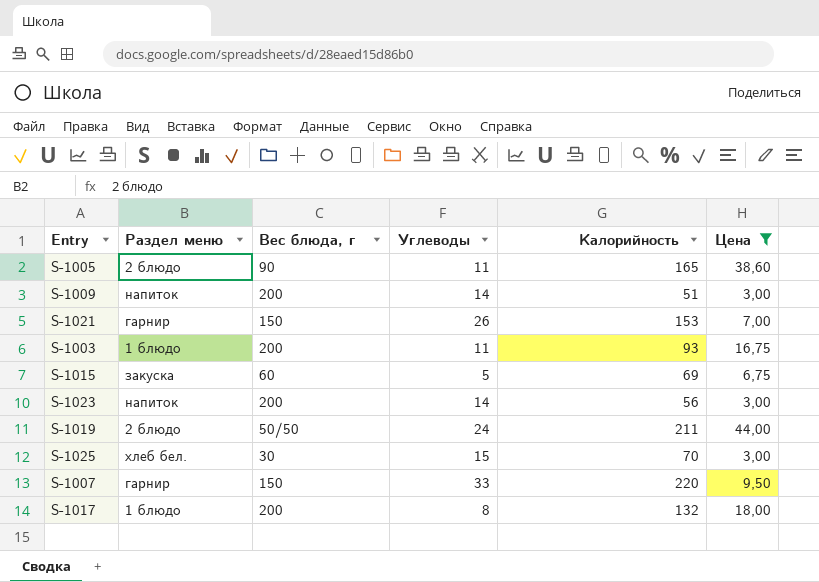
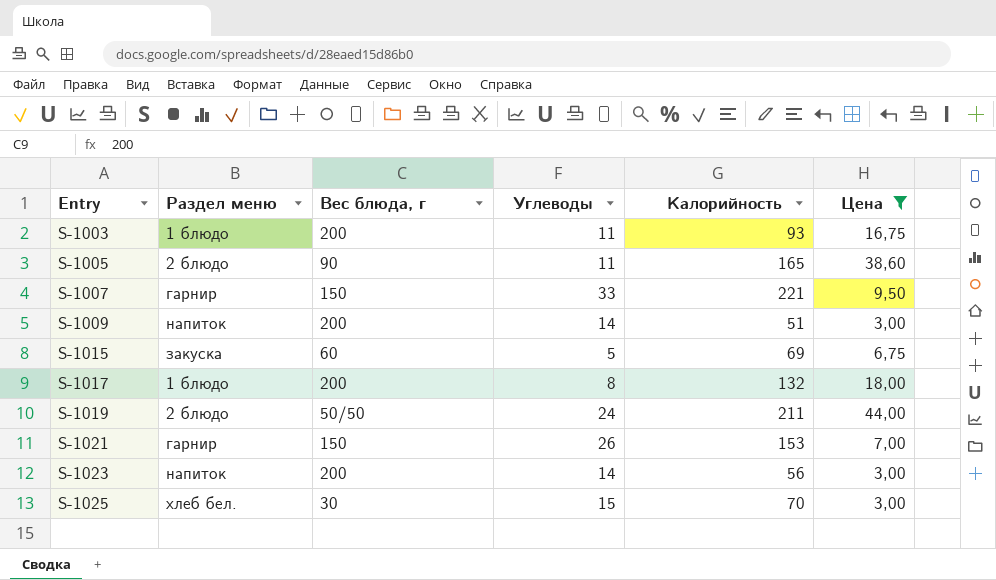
row order: none -> Entry ascending
S-1007 | Калорийность: 220 -> 221

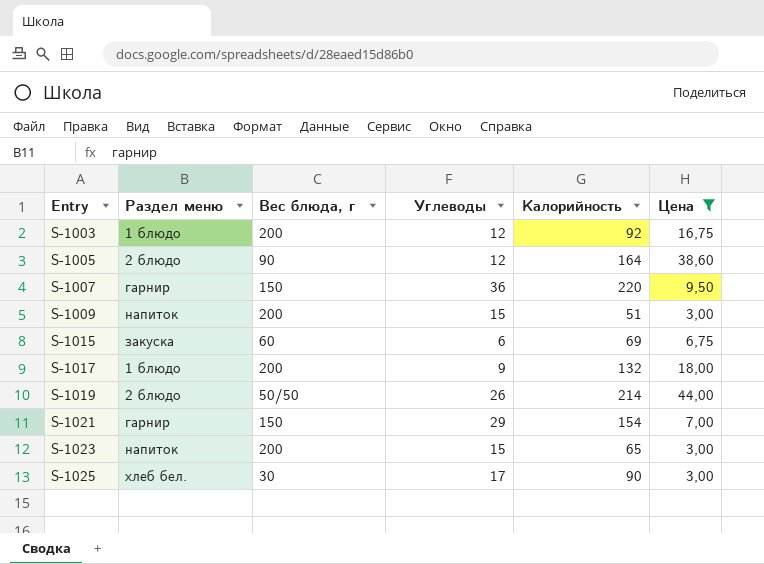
S-1003 | Углеводы: 11 -> 12
S-1003 | Калорийность: 93 -> 92
S-1005 | Углеводы: 11 -> 12
S-1005 | Калорийность: 165 -> 164
S-1007 | Углеводы: 33 -> 36
S-1007 | Калорийность: 221 -> 220
S-1009 | Углеводы: 14 -> 15
S-1015 | Углеводы: 5 -> 6
S-1017 | Углеводы: 8 -> 9
S-1019 | Углеводы: 24 -> 26
S-1019 | Калорийность: 211 -> 214
S-1021 | Углеводы: 26 -> 29
S-1021 | Калорийность: 153 -> 154
S-1023 | Углеводы: 14 -> 15
S-1023 | Калорийность: 56 -> 65
S-1025 | Углеводы: 15 -> 17
S-1025 | Калорийность: 70 -> 90

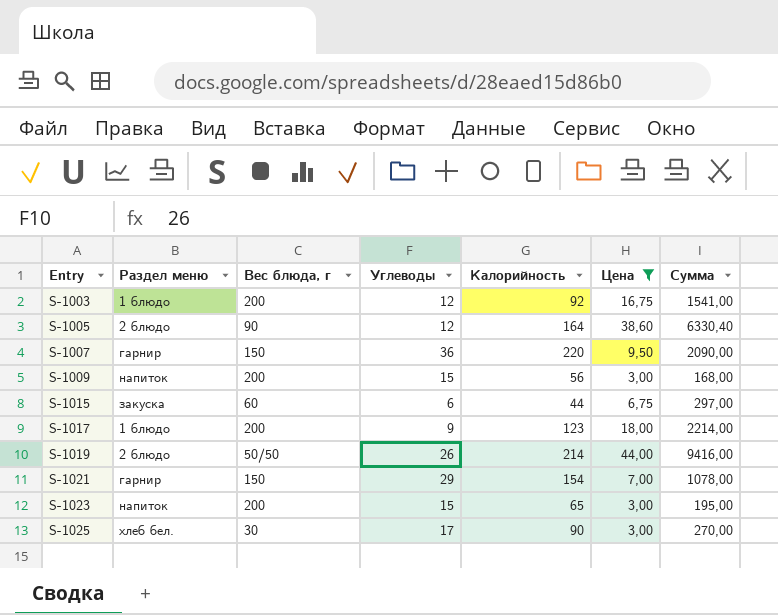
column Сумма | formula: none -> [Калорийность] * [Цена]
S-1009 | Калорийность: 51 -> 56
S-1015 | Калорийность: 69 -> 44
S-1017 | Калорийность: 132 -> 123

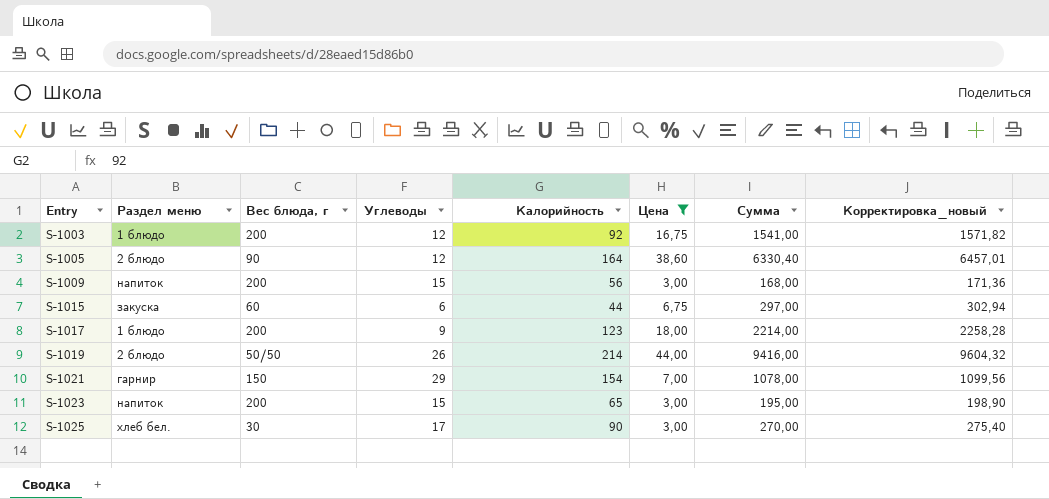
column Корректировка_новый | formula: none -> [Сумма] * 1,02
row S-1007: гарнир | 150 | 36 | 220 | 9,50 | 2090,00 -> none

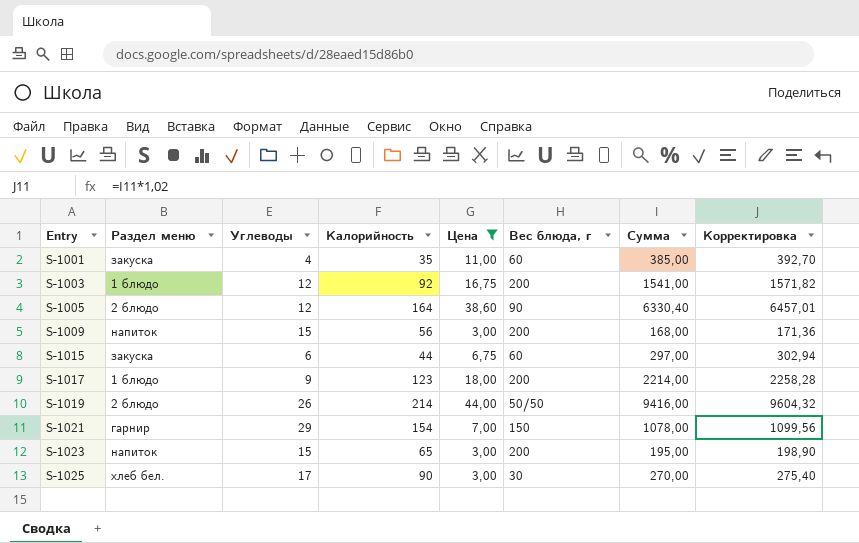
column Вес блюда, г | position: 3 -> 6
column name: Корректировка_новый -> Корректировка
row S-1001: none -> закуска | 4 | 35 | 11,00 | 60 | 385,00 | 392,70

